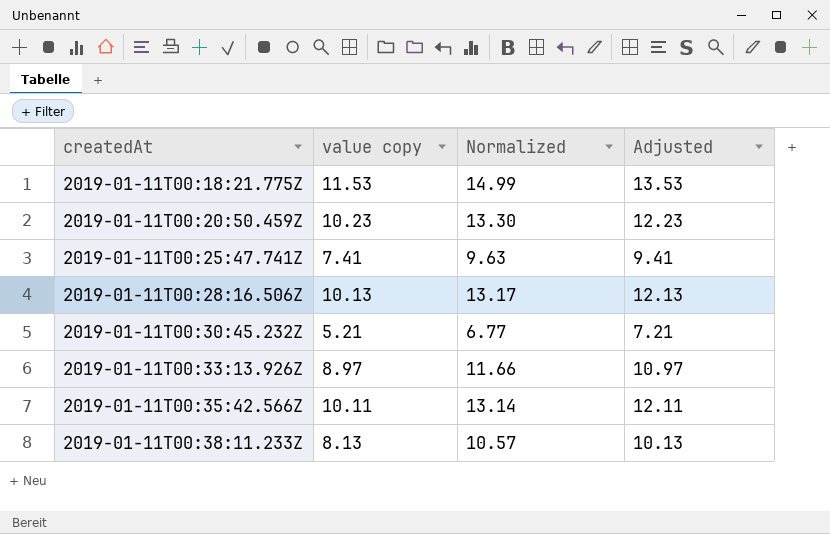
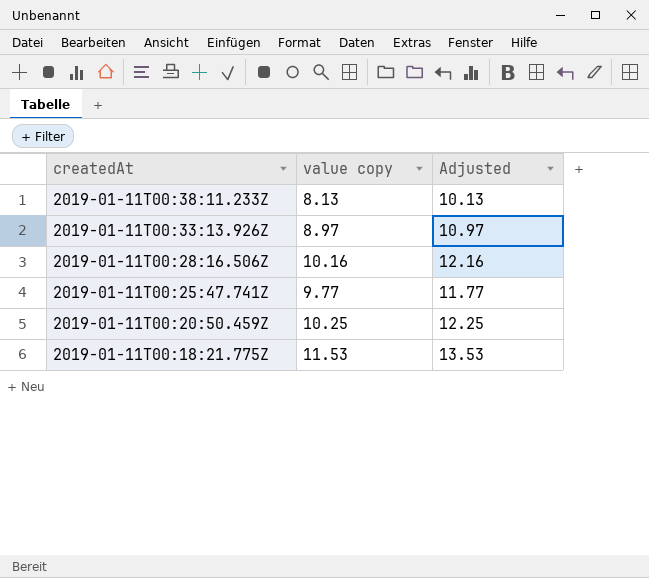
row order: createdAt ascending -> createdAt descending
column Normalized | formula: [value copy] * 1.3 -> none
row 2019-01-11T00:30:45.232Z: 5.21 | 6.77 | 7.21 -> none
row 2019-01-11T00:35:42.566Z: 10.11 | 13.14 | 12.11 -> none
2019-01-11T00:28:16.506Z | value copy: 10.13 -> 10.16
2019-01-11T00:28:16.506Z | Adjusted: 12.13 -> 12.16
2019-01-11T00:25:47.741Z | value copy: 7.41 -> 9.77
2019-01-11T00:25:47.741Z | Adjusted: 9.41 -> 11.77
2019-01-11T00:20:50.459Z | value copy: 10.23 -> 10.25
2019-01-11T00:20:50.459Z | Adjusted: 12.23 -> 12.25

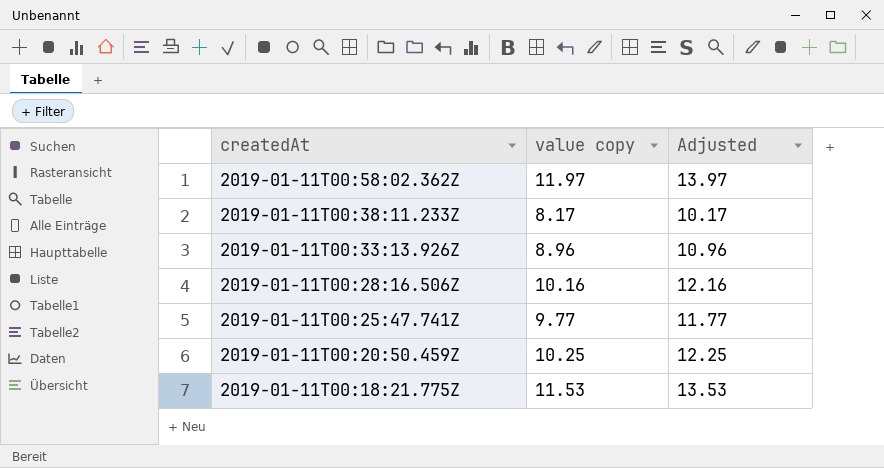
row 2019-01-11T00:58:02.362Z: none -> 11.97 | 13.97
2019-01-11T00:38:11.233Z | value copy: 8.13 -> 8.17
2019-01-11T00:38:11.233Z | Adjusted: 10.13 -> 10.17
2019-01-11T00:33:13.926Z | value copy: 8.97 -> 8.96
2019-01-11T00:33:13.926Z | Adjusted: 10.97 -> 10.96

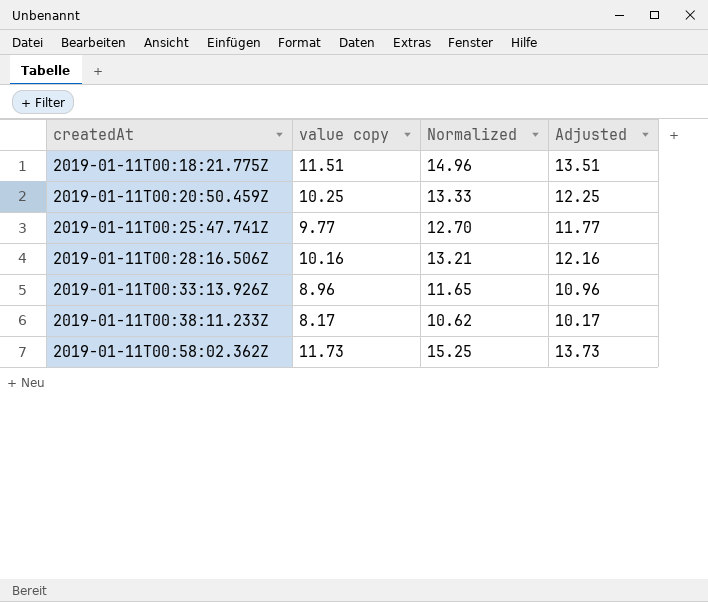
row order: createdAt descending -> createdAt ascending
column Normalized | formula: none -> [value copy] * 1.3
2019-01-11T00:18:21.775Z | value copy: 11.53 -> 11.51
2019-01-11T00:18:21.775Z | Adjusted: 13.53 -> 13.51
2019-01-11T00:58:02.362Z | value copy: 11.97 -> 11.73
2019-01-11T00:58:02.362Z | Adjusted: 13.97 -> 13.73

